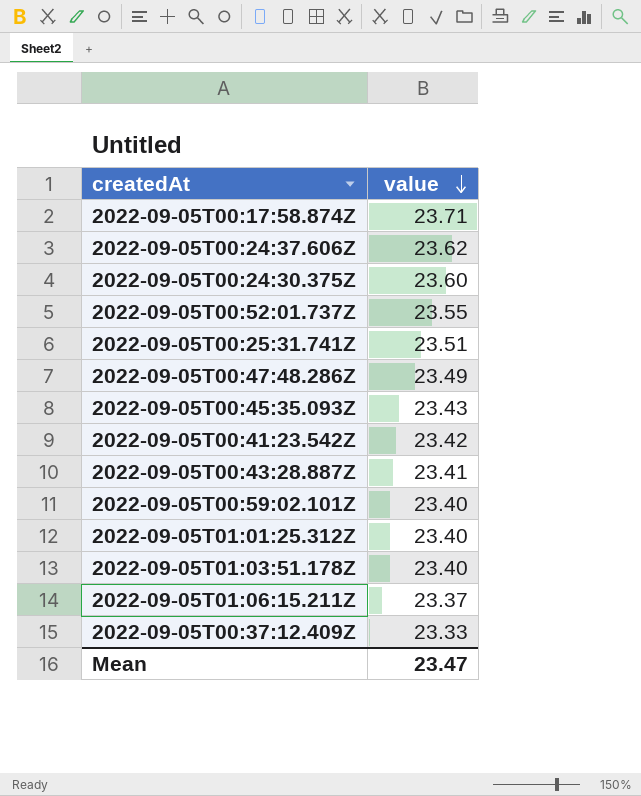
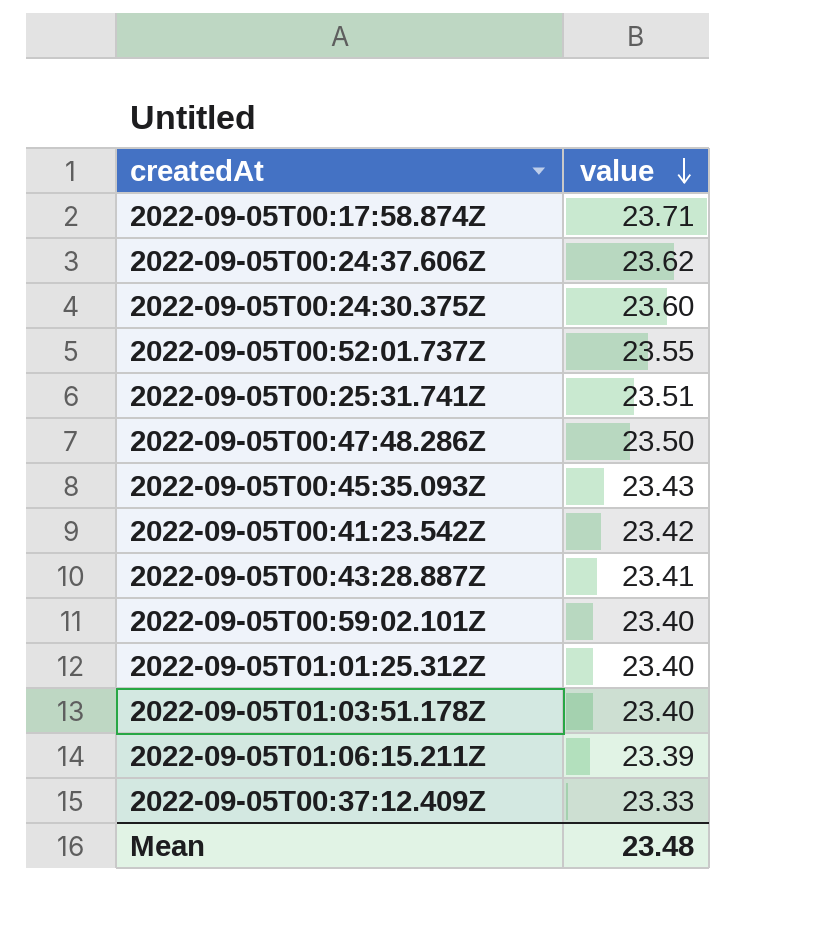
2022-09-05T00:47:48.286Z | value: 23.49 -> 23.50
2022-09-05T01:06:15.211Z | value: 23.37 -> 23.39
Mean | value: 23.47 -> 23.48

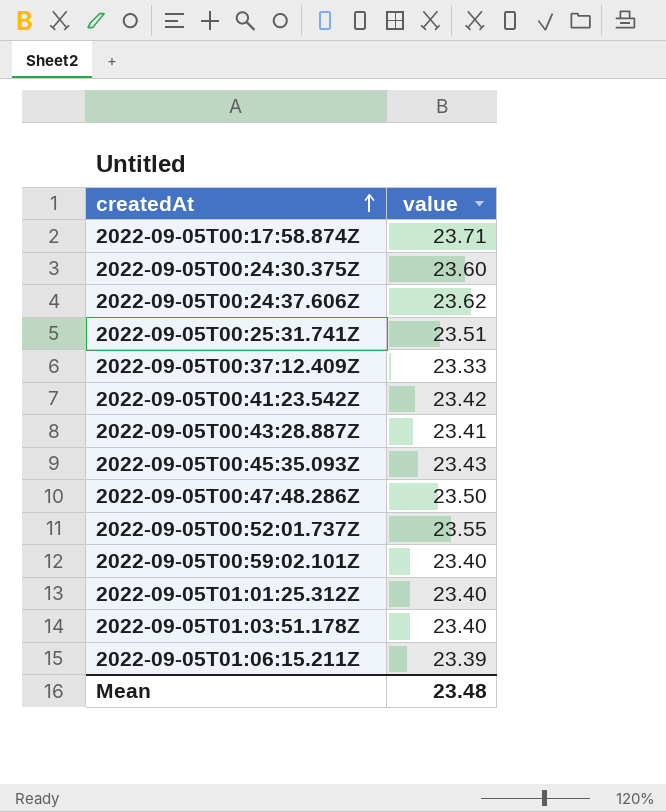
row order: value descending -> createdAt ascending

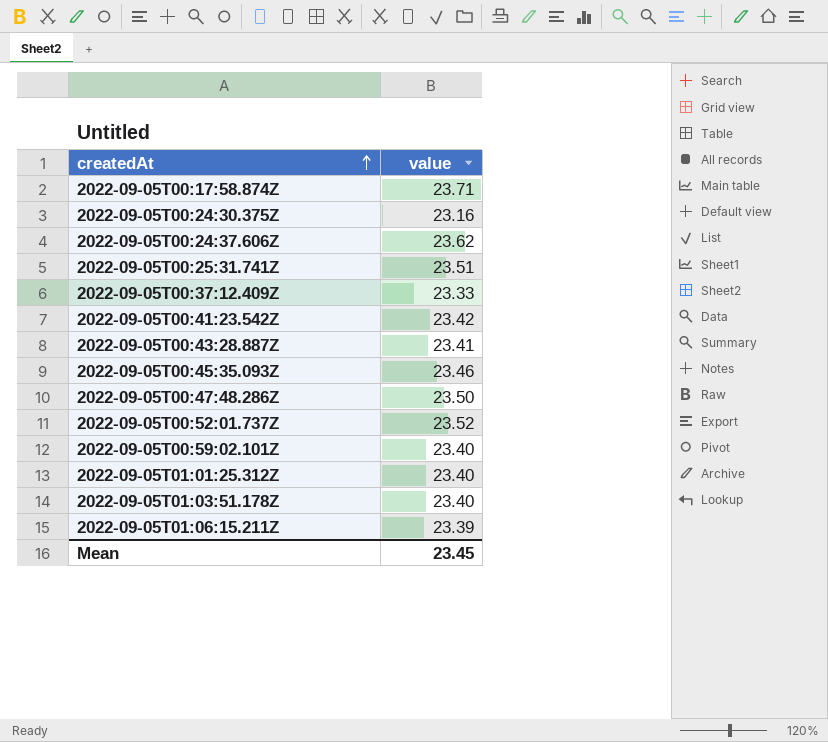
2022-09-05T00:24:30.375Z | value: 23.60 -> 23.16
2022-09-05T00:45:35.093Z | value: 23.43 -> 23.46
2022-09-05T00:52:01.737Z | value: 23.55 -> 23.52
Mean | value: 23.48 -> 23.45

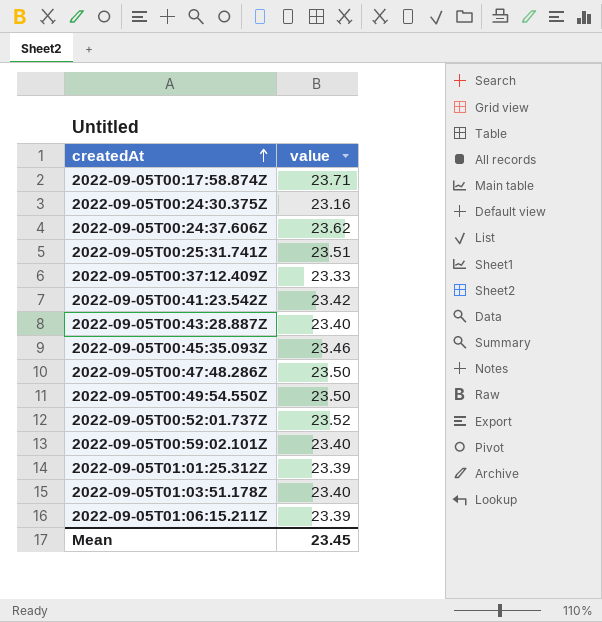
2022-09-05T00:43:28.887Z | value: 23.41 -> 23.40
row 2022-09-05T00:49:54.550Z: none -> 23.50
2022-09-05T01:01:25.312Z | value: 23.40 -> 23.39

